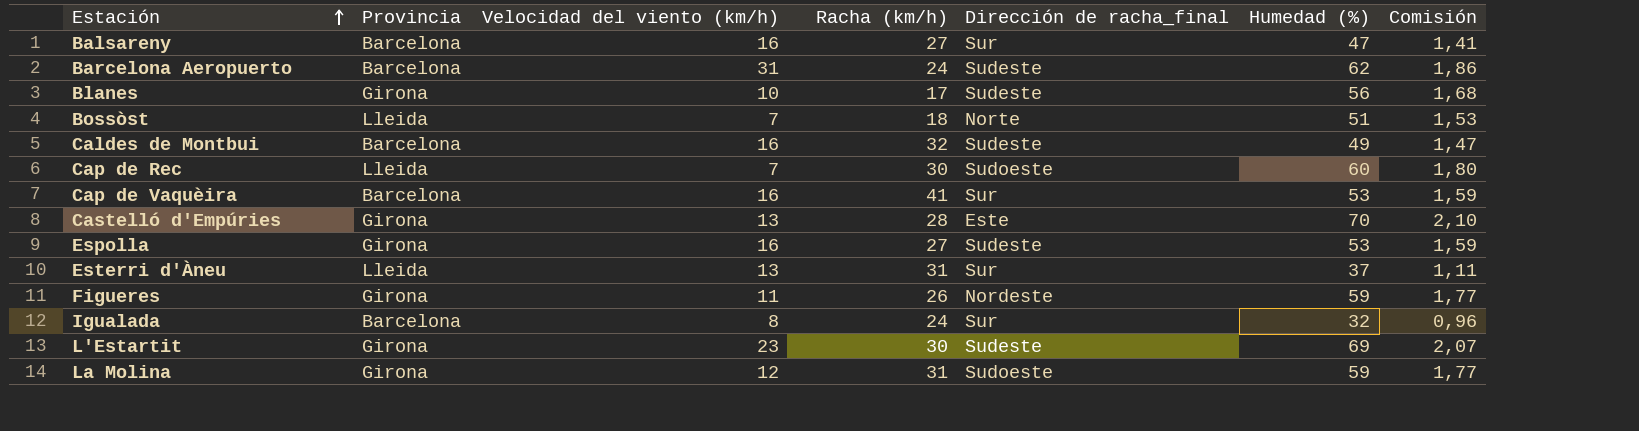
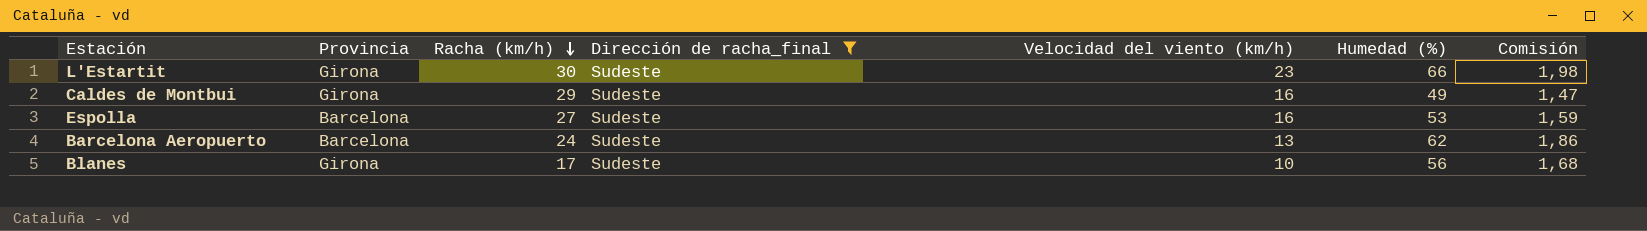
filter: none -> Dirección de racha_final = Sudeste
row order: Estación ascending -> Racha (km/h) descending
column Velocidad del viento (km/h) | position: 3 -> 5
L'Estartit | Humedad (%): 69 -> 66
L'Estartit | Comisión: 2,07 -> 1,98
Caldes de Montbui | Provincia: Barcelona -> Girona
Caldes de Montbui | Racha (km/h): 32 -> 29
Espolla | Provincia: Girona -> Barcelona
Barcelona Aeropuerto | Velocidad del viento (km/h): 31 -> 13

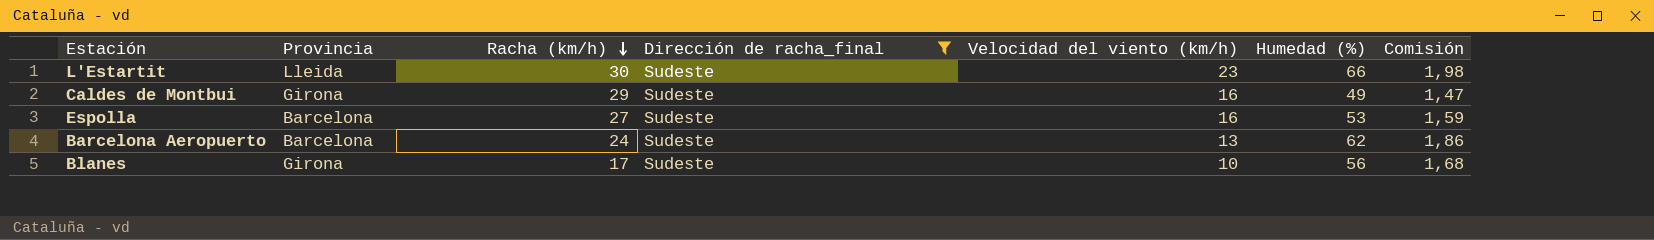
L'Estartit | Provincia: Girona -> Lleida

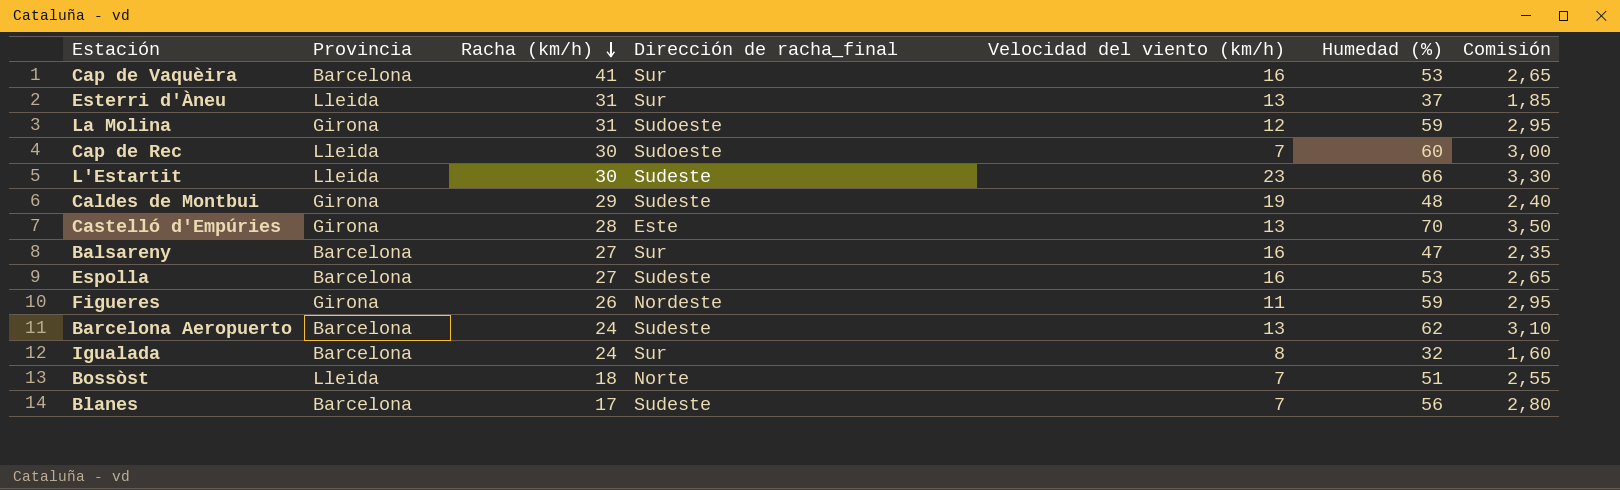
filter: Dirección de racha_final = Sudeste -> none
column Comisión | formula: [Humedad (%)] * 0,03 -> [Humedad (%)] * 0,05
Caldes de Montbui | Velocidad del viento (km/h): 16 -> 19
Caldes de Montbui | Humedad (%): 49 -> 48
Blanes | Provincia: Girona -> Barcelona
Blanes | Velocidad del viento (km/h): 10 -> 7

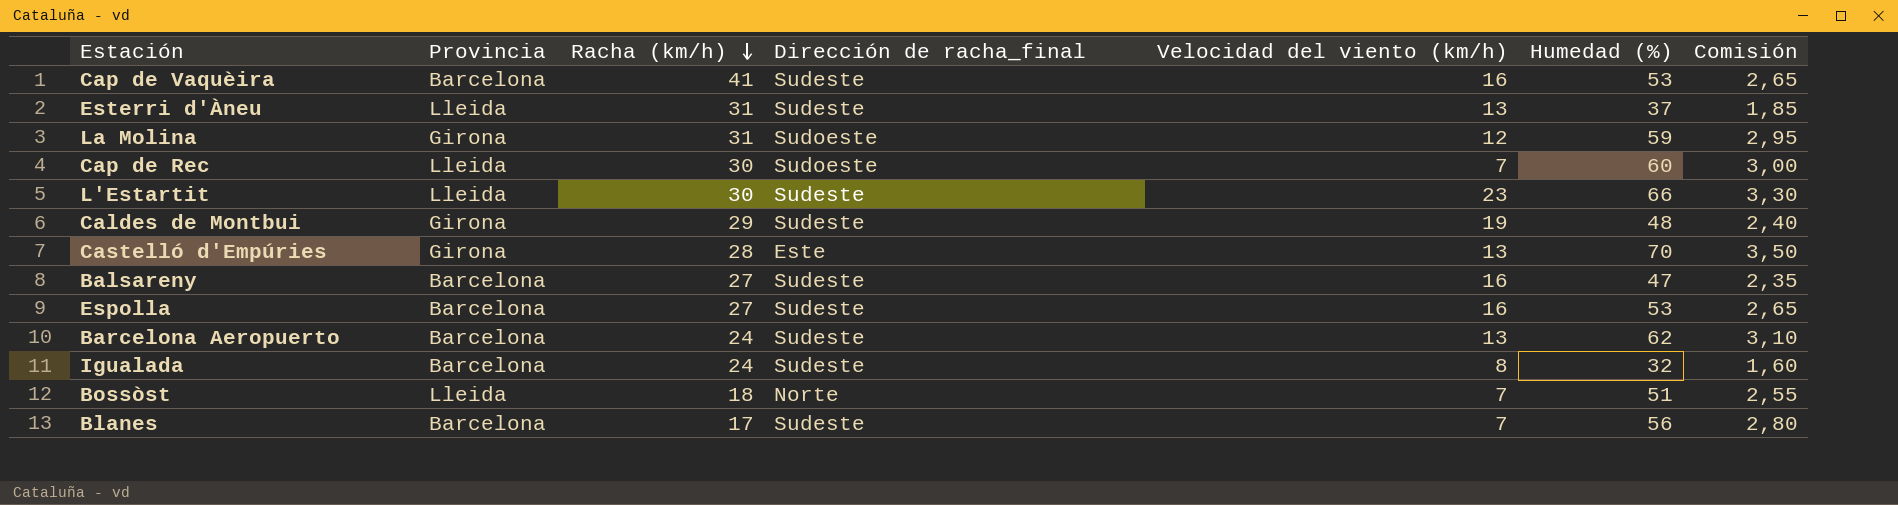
row Figueres: Girona | 26 | Nordeste | 11 | 59 | 2,95 -> none
Cap de Vaquèira | Dirección de racha_final: Sur -> Sudeste
Esterri d'Àneu | Dirección de racha_final: Sur -> Sudeste
Balsareny | Dirección de racha_final: Sur -> Sudeste
Igualada | Dirección de racha_final: Sur -> Sudeste

